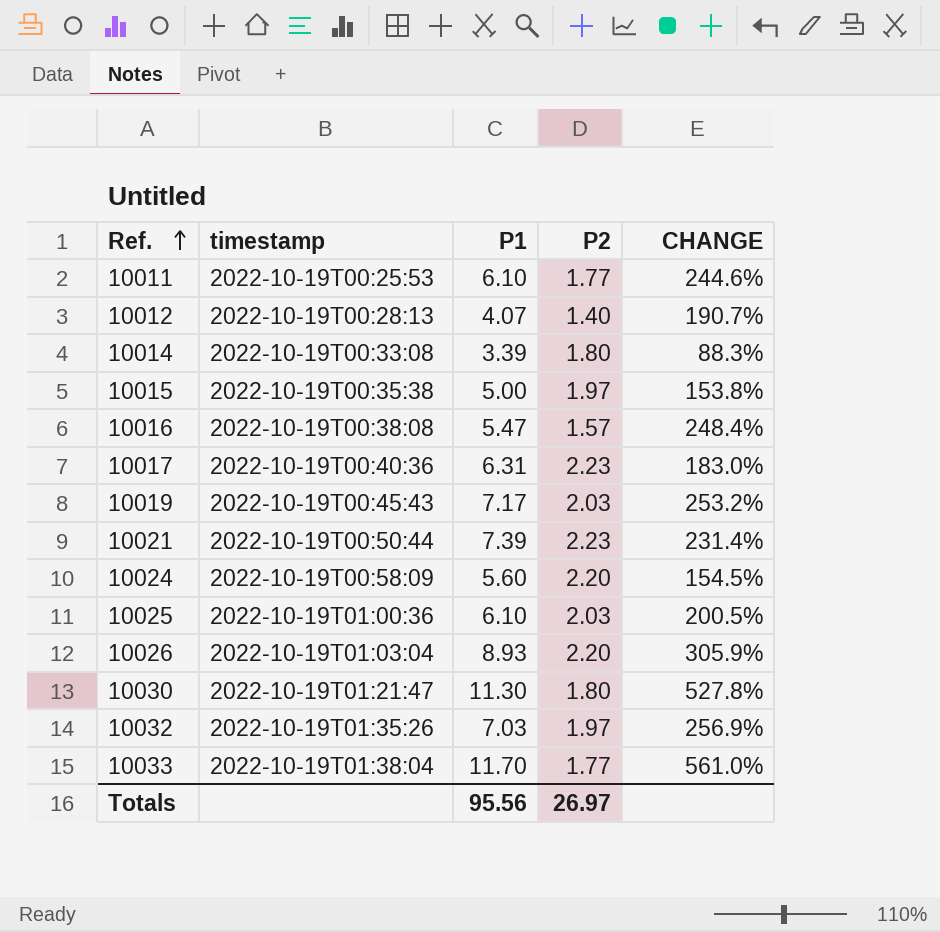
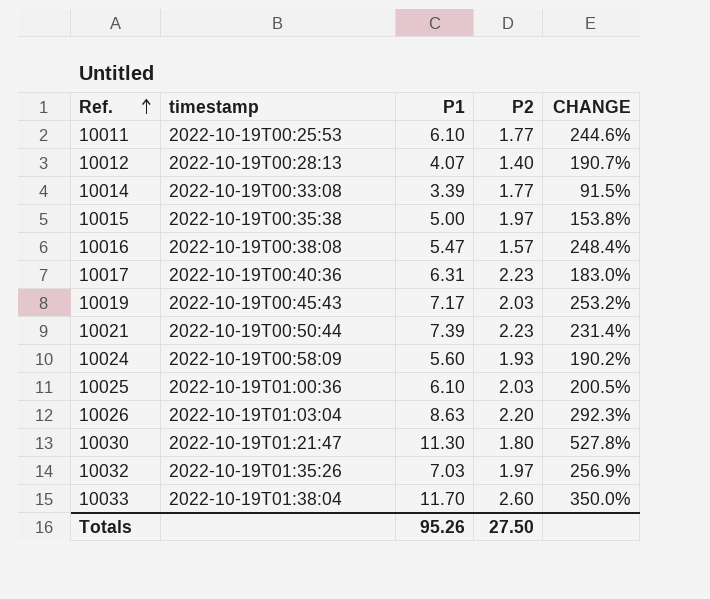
10014 | P2: 1.80 -> 1.77
10014 | CHANGE: 88.3% -> 91.5%
10024 | P2: 2.20 -> 1.93
10024 | CHANGE: 154.5% -> 190.2%
10026 | P1: 8.93 -> 8.63
10026 | CHANGE: 305.9% -> 292.3%
10033 | P2: 1.77 -> 2.60
10033 | CHANGE: 561.0% -> 350.0%
Totals | P1: 95.56 -> 95.26
Totals | P2: 26.97 -> 27.50

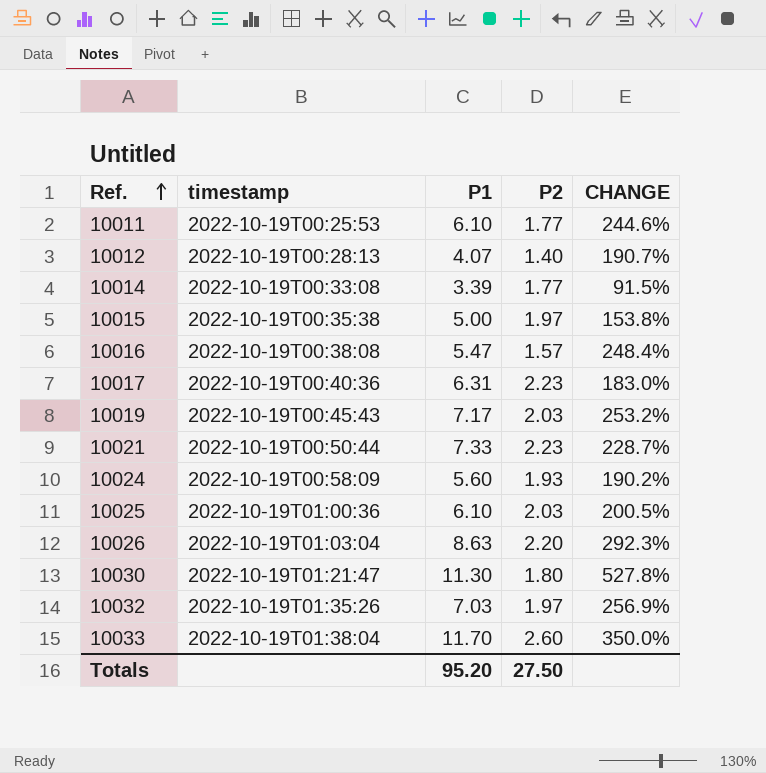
10021 | P1: 7.39 -> 7.33
10021 | CHANGE: 231.4% -> 228.7%
Totals | P1: 95.26 -> 95.20

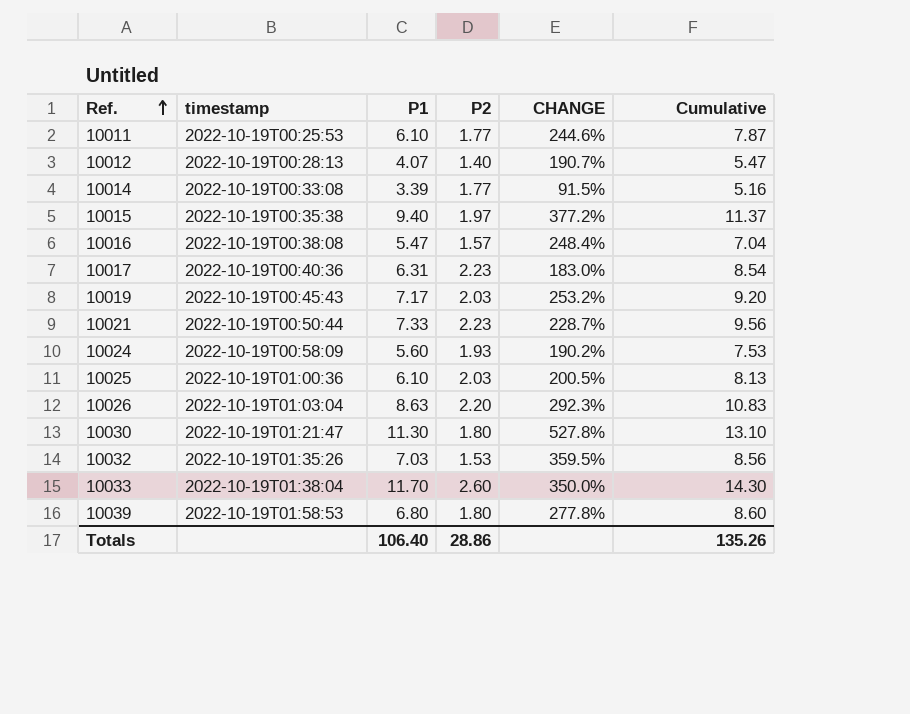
column Cumulative | formula: none -> [P1] + [P2]
10015 | P1: 5.00 -> 9.40
10015 | CHANGE: 153.8% -> 377.2%
10032 | P2: 1.97 -> 1.53
10032 | CHANGE: 256.9% -> 359.5%
row 10039: none -> 2022-10-19T01:58:53 | 6.80 | 1.80 | 277.8% | 8.60
Totals | P1: 95.20 -> 106.40
Totals | P2: 27.50 -> 28.86

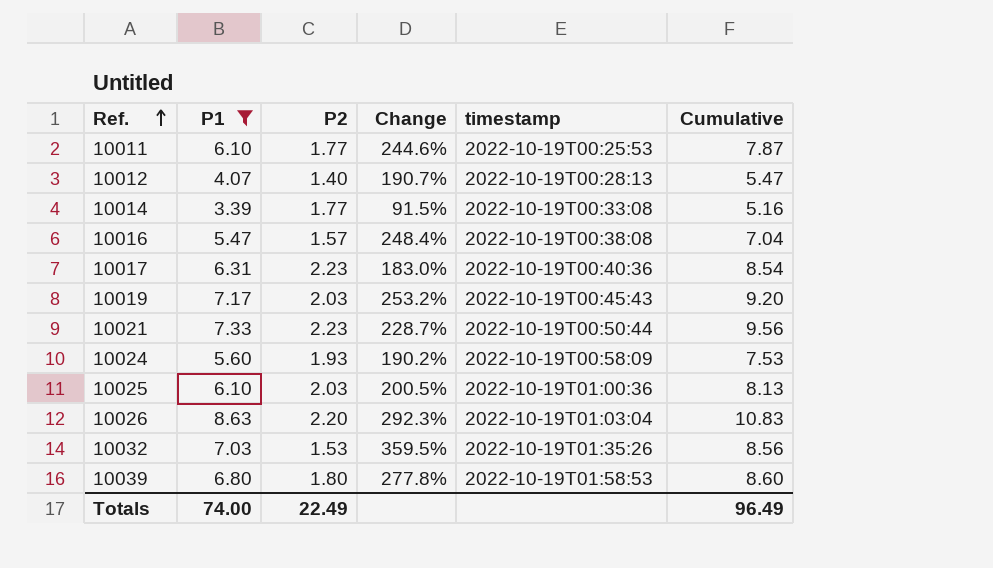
filter: none -> P1 <= 8.63
column name: CHANGE -> Change
column timestamp | position: 2 -> 5
Totals | P1: 106.40 -> 74.00
Totals | P2: 28.86 -> 22.49
Totals | Cumulative: 135.26 -> 96.49

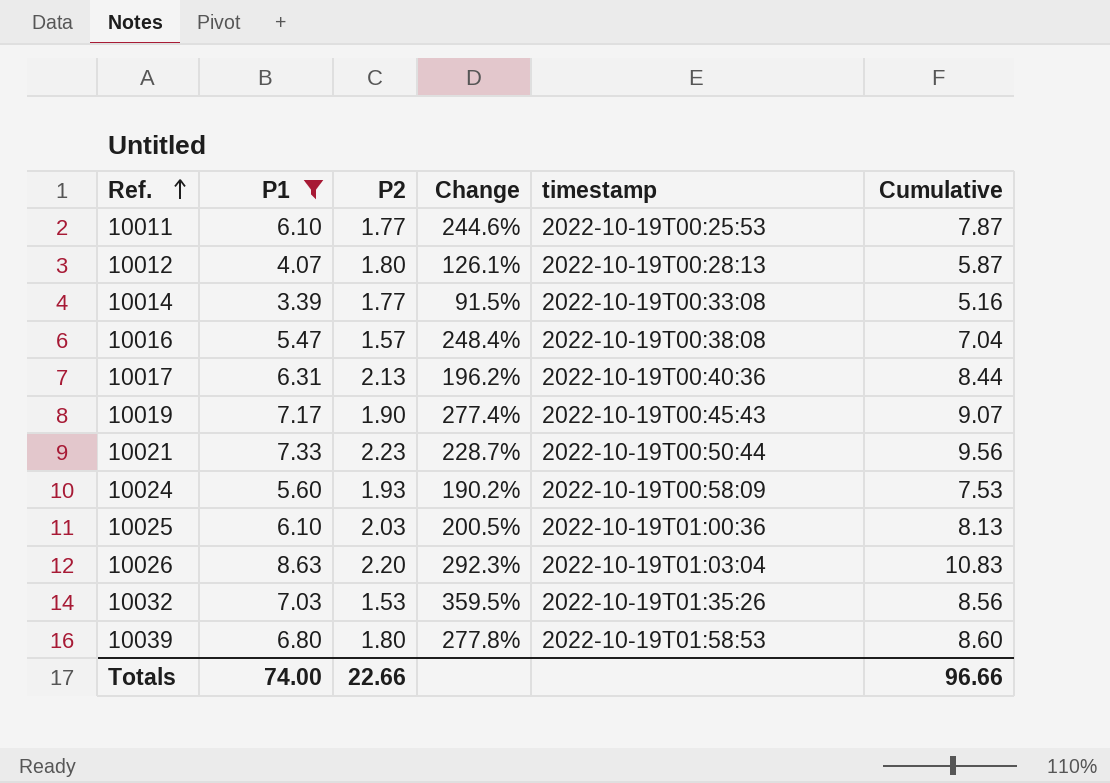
10012 | P2: 1.40 -> 1.80
10012 | Change: 190.7% -> 126.1%
10012 | Cumulative: 5.47 -> 5.87
10017 | P2: 2.23 -> 2.13
10017 | Change: 183.0% -> 196.2%
10017 | Cumulative: 8.54 -> 8.44
10019 | P2: 2.03 -> 1.90
10019 | Change: 253.2% -> 277.4%
10019 | Cumulative: 9.20 -> 9.07
Totals | P2: 22.49 -> 22.66
Totals | Cumulative: 96.49 -> 96.66

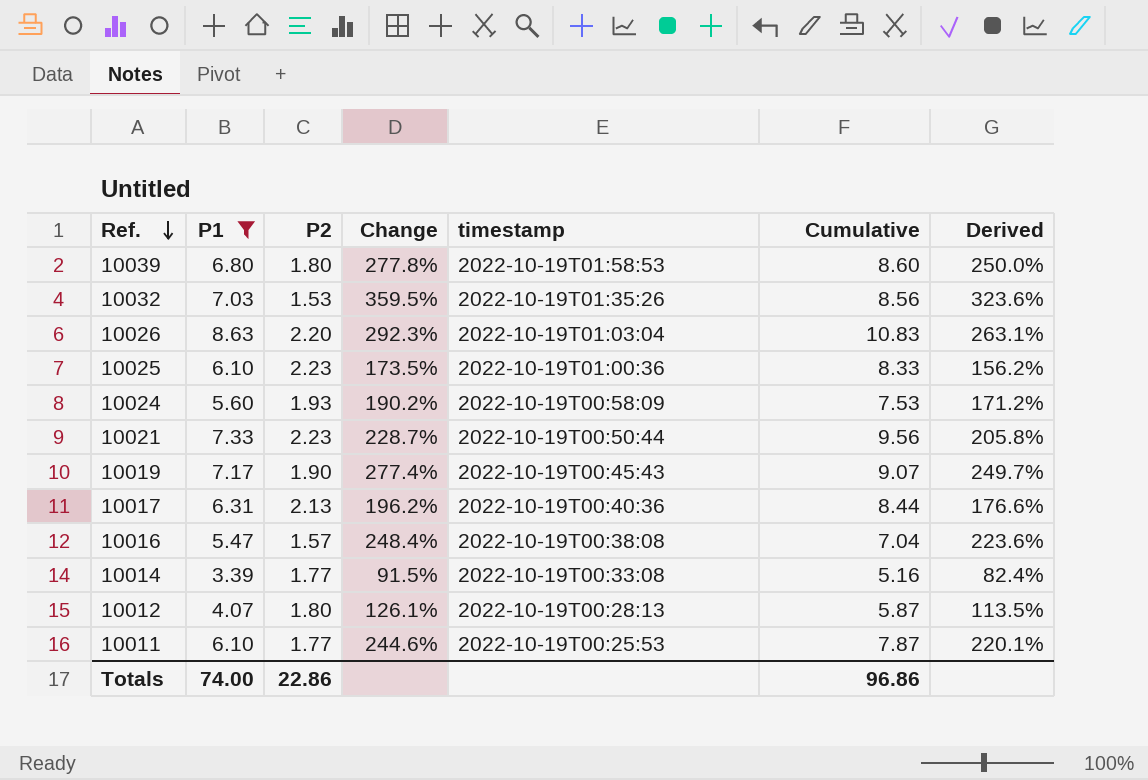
row order: Ref. ascending -> Ref. descending
column Derived | formula: none -> [Change] * 0.9
10025 | P2: 2.03 -> 2.23
10025 | Change: 200.5% -> 173.5%
10025 | Cumulative: 8.13 -> 8.33
Totals | P2: 22.66 -> 22.86
Totals | Cumulative: 96.66 -> 96.86

